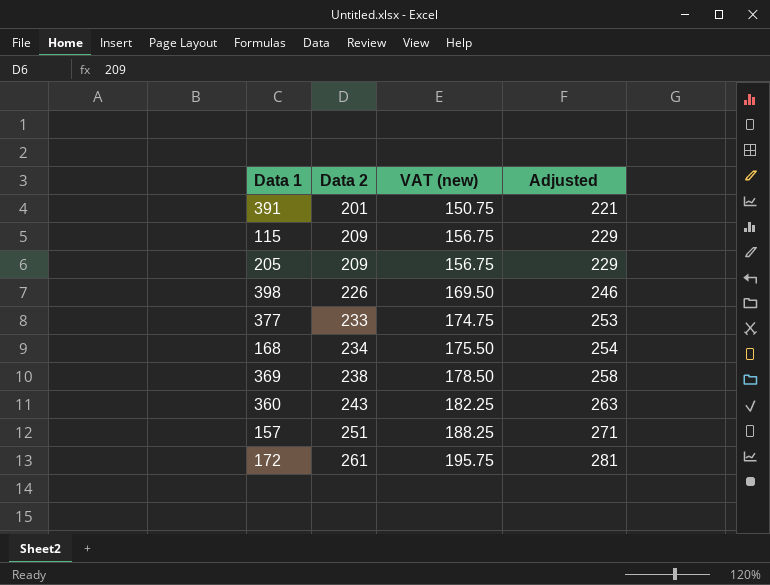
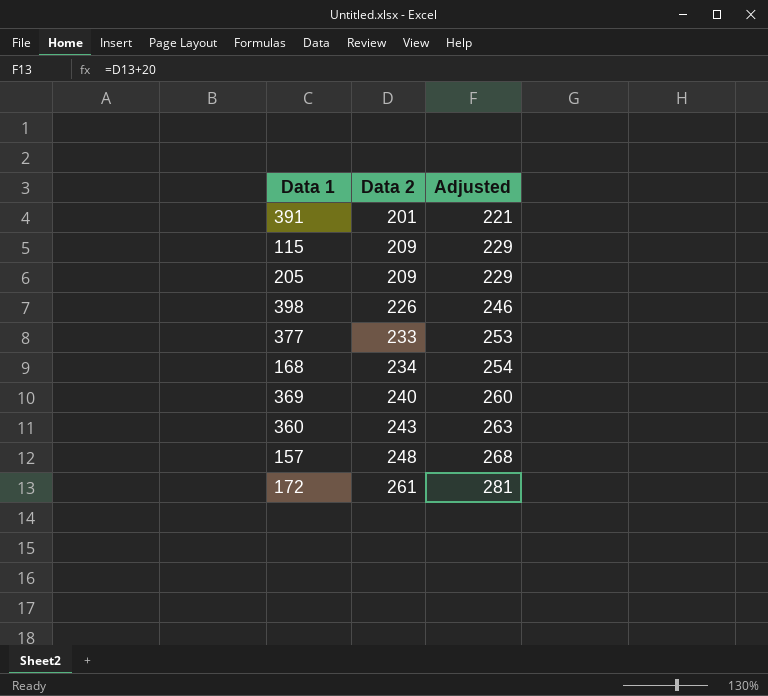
column VAT (new) | formula: [Data 2] * 0.75 -> none
369 | Data 2: 238 -> 240
369 | Adjusted: 258 -> 260
157 | Data 2: 251 -> 248
157 | Adjusted: 271 -> 268

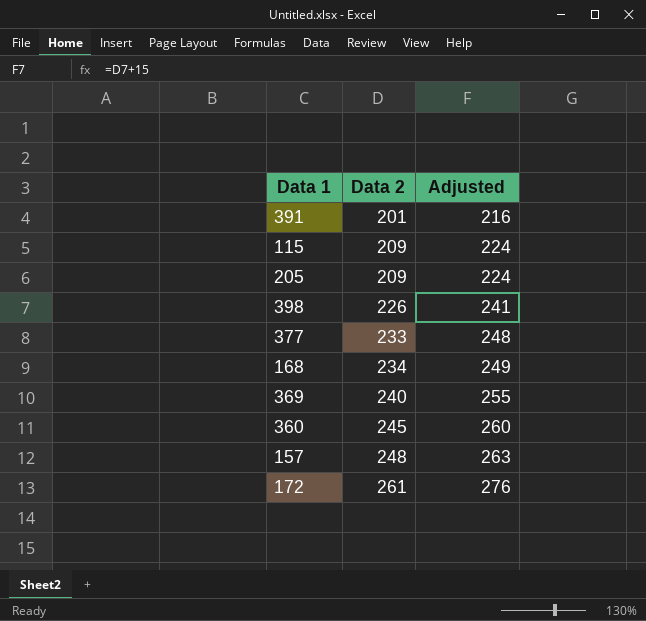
column Adjusted | formula: [Data 2] + 20 -> [Data 2] + 15
360 | Data 2: 243 -> 245

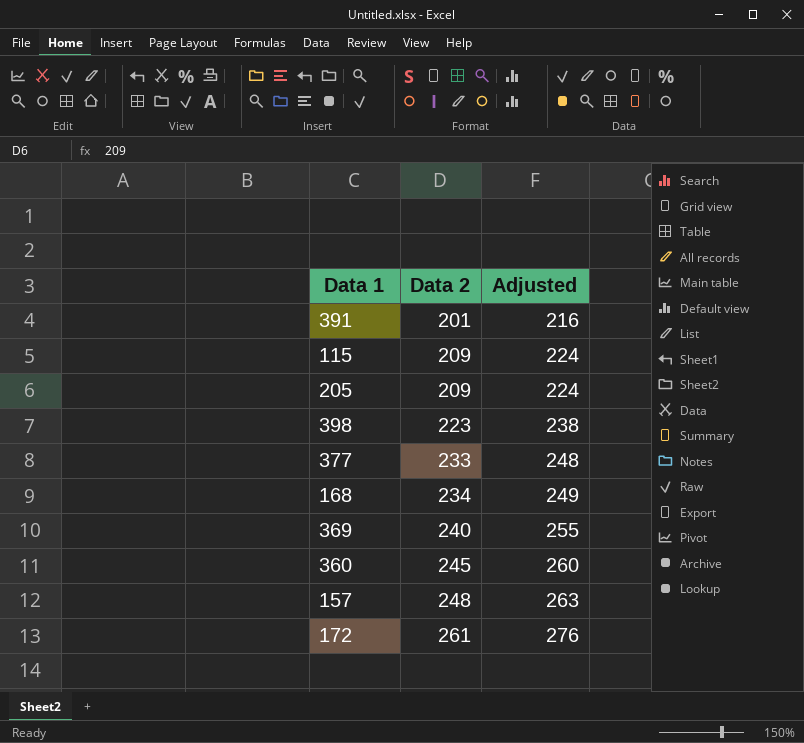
398 | Data 2: 226 -> 223
398 | Adjusted: 241 -> 238

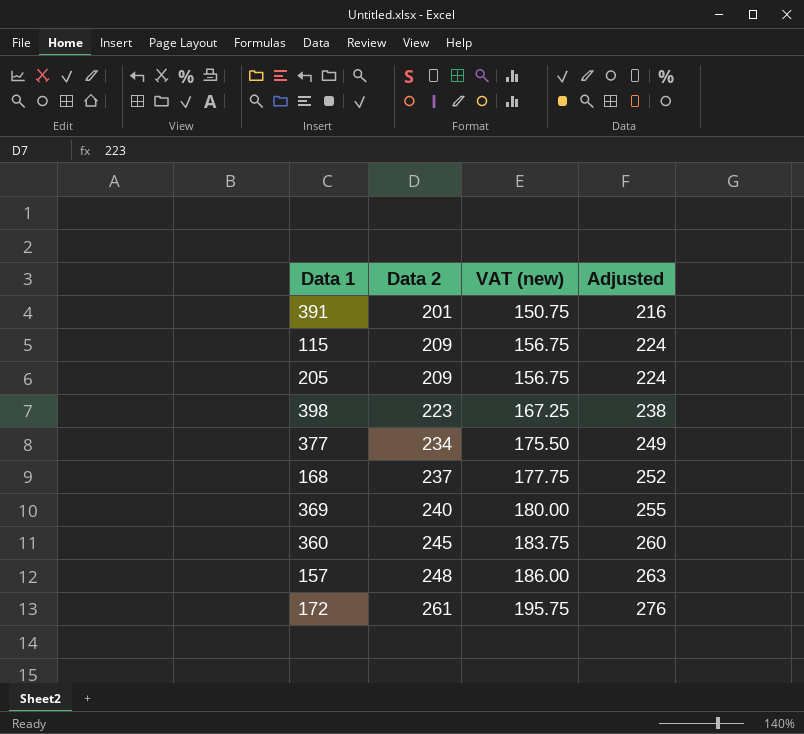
column VAT (new) | formula: none -> [Data 2] * 0.75
377 | Data 2: 233 -> 234
377 | Adjusted: 248 -> 249
168 | Data 2: 234 -> 237
168 | Adjusted: 249 -> 252

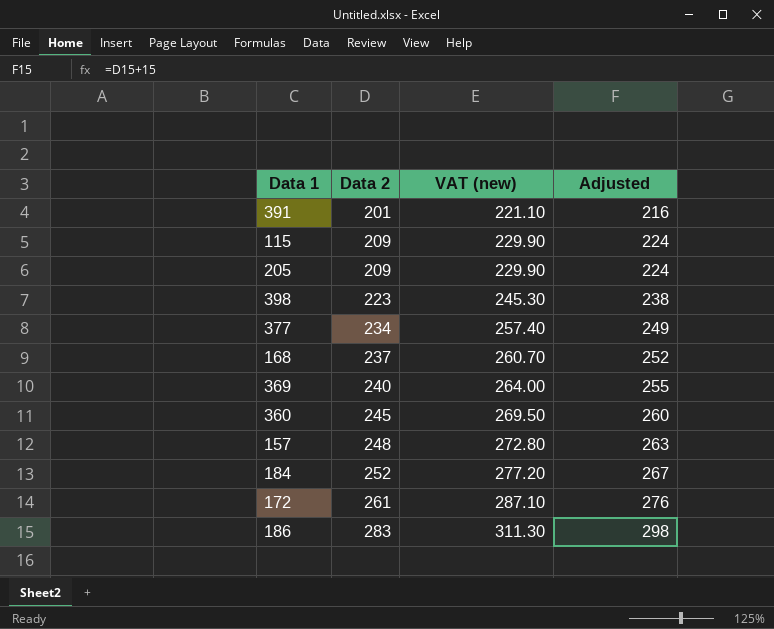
column VAT (new) | formula: [Data 2] * 0.75 -> [Data 2] * 1.1
row 184: none -> 252 | 277.20 | 267
row 186: none -> 283 | 311.30 | 298

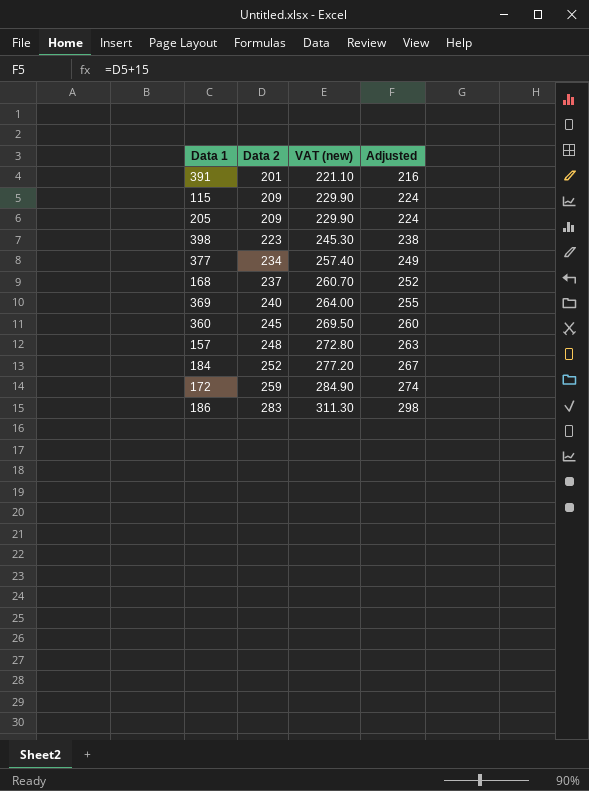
172 | Data 2: 261 -> 259
172 | VAT (new): 287.10 -> 284.90
172 | Adjusted: 276 -> 274

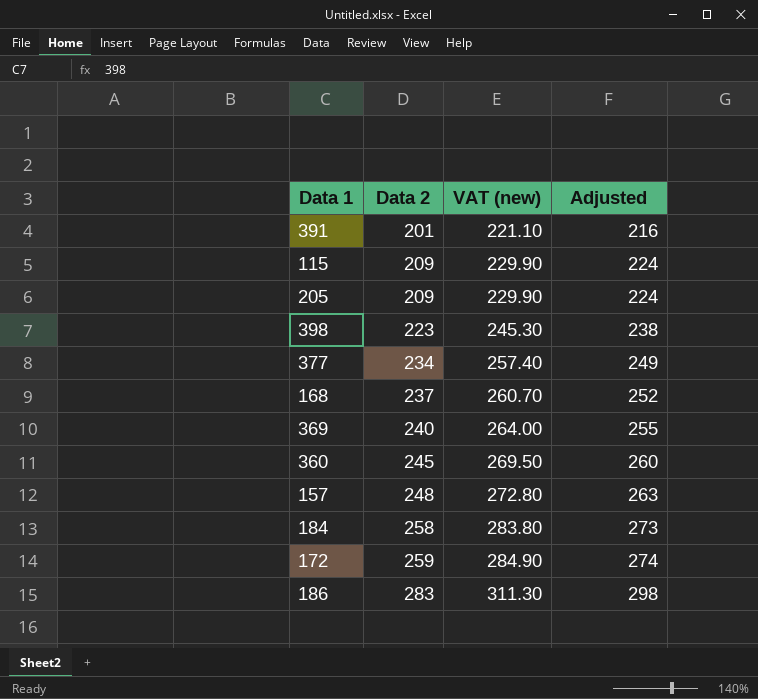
184 | Data 2: 252 -> 258
184 | VAT (new): 277.20 -> 283.80
184 | Adjusted: 267 -> 273

